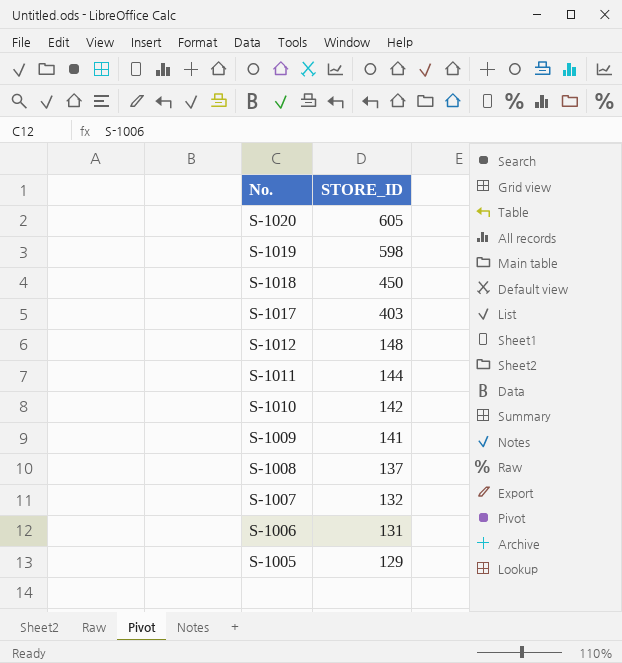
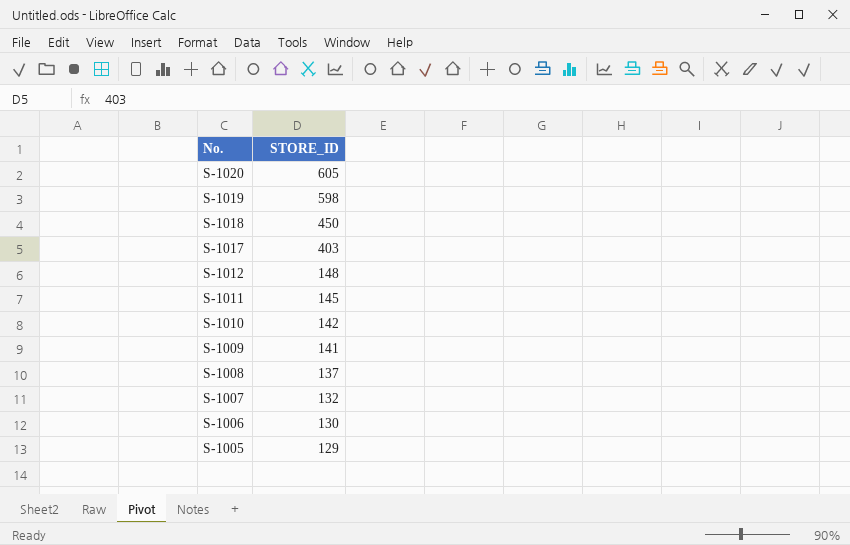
S-1011 | STORE_ID: 144 -> 145
S-1006 | STORE_ID: 131 -> 130

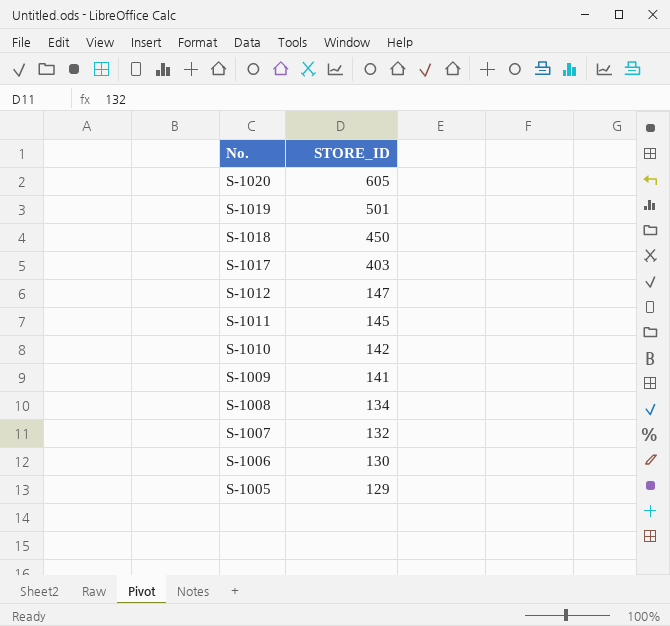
S-1019 | STORE_ID: 598 -> 501
S-1012 | STORE_ID: 148 -> 147
S-1008 | STORE_ID: 137 -> 134

